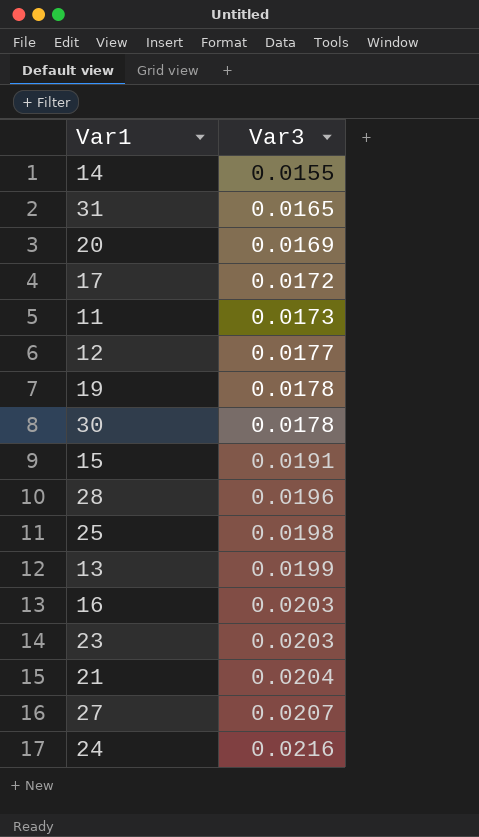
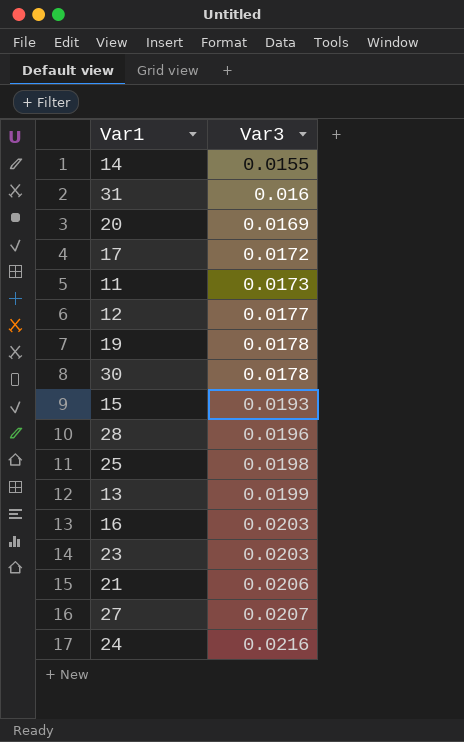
31 | Var3: 0.0165 -> 0.016
15 | Var3: 0.0191 -> 0.0193
21 | Var3: 0.0204 -> 0.0206

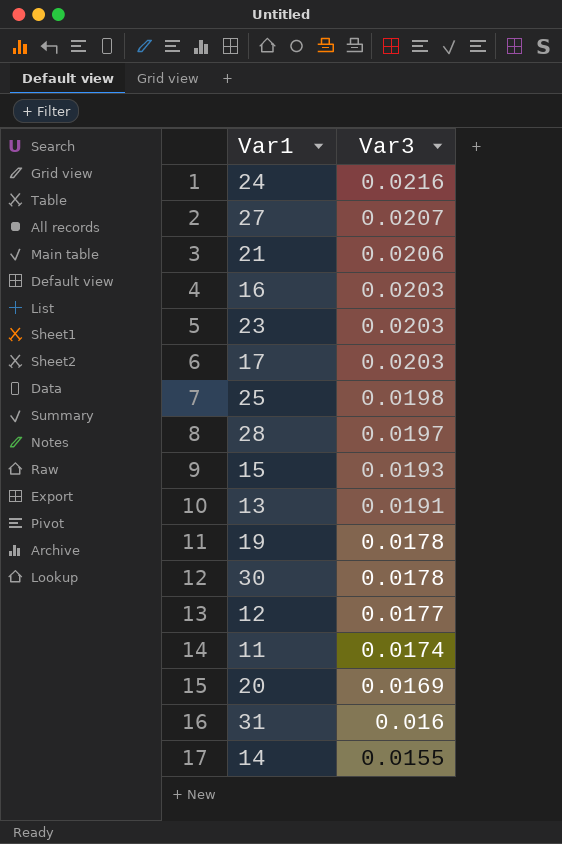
row order: Var3 ascending -> Var3 descending
17 | Var3: 0.0172 -> 0.0203
28 | Var3: 0.0196 -> 0.0197
13 | Var3: 0.0199 -> 0.0191
11 | Var3: 0.0173 -> 0.0174

